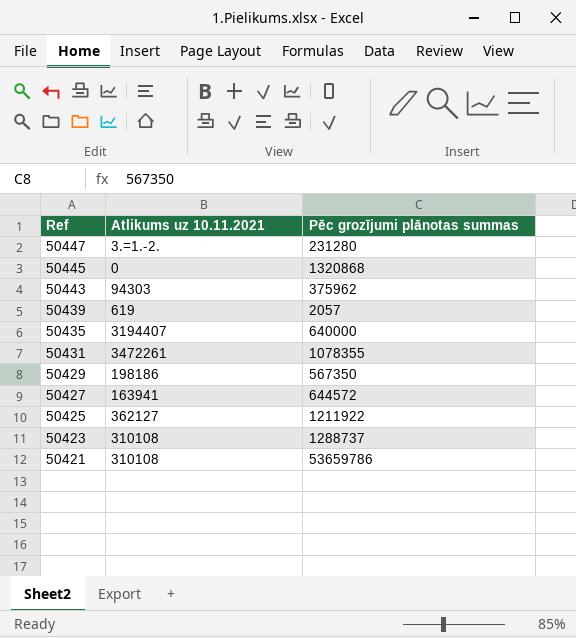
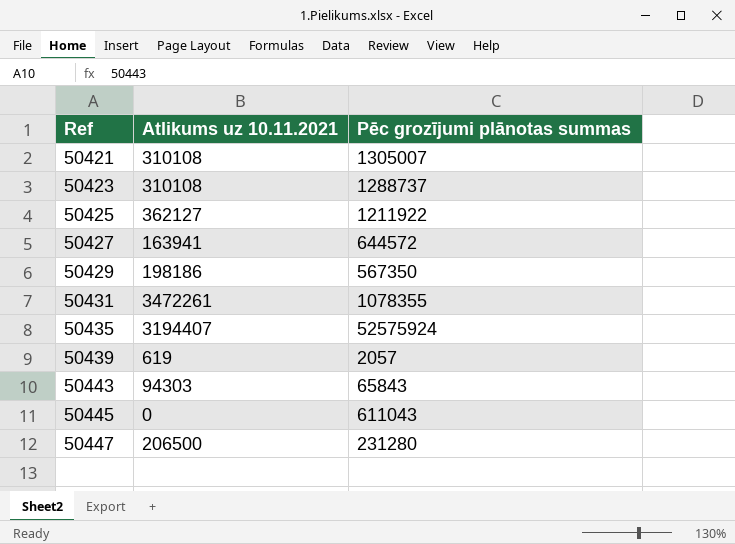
row order: Ref descending -> Ref ascending
50421 | Pēc grozījumi plānotas summas: 53659786 -> 1305007
50435 | Pēc grozījumi plānotas summas: 640000 -> 52575924
50443 | Pēc grozījumi plānotas summas: 375962 -> 65843
50445 | Pēc grozījumi plānotas summas: 1320868 -> 611043
50447 | Atlikums uz 10.11.2021: 3.=1.-2. -> 206500

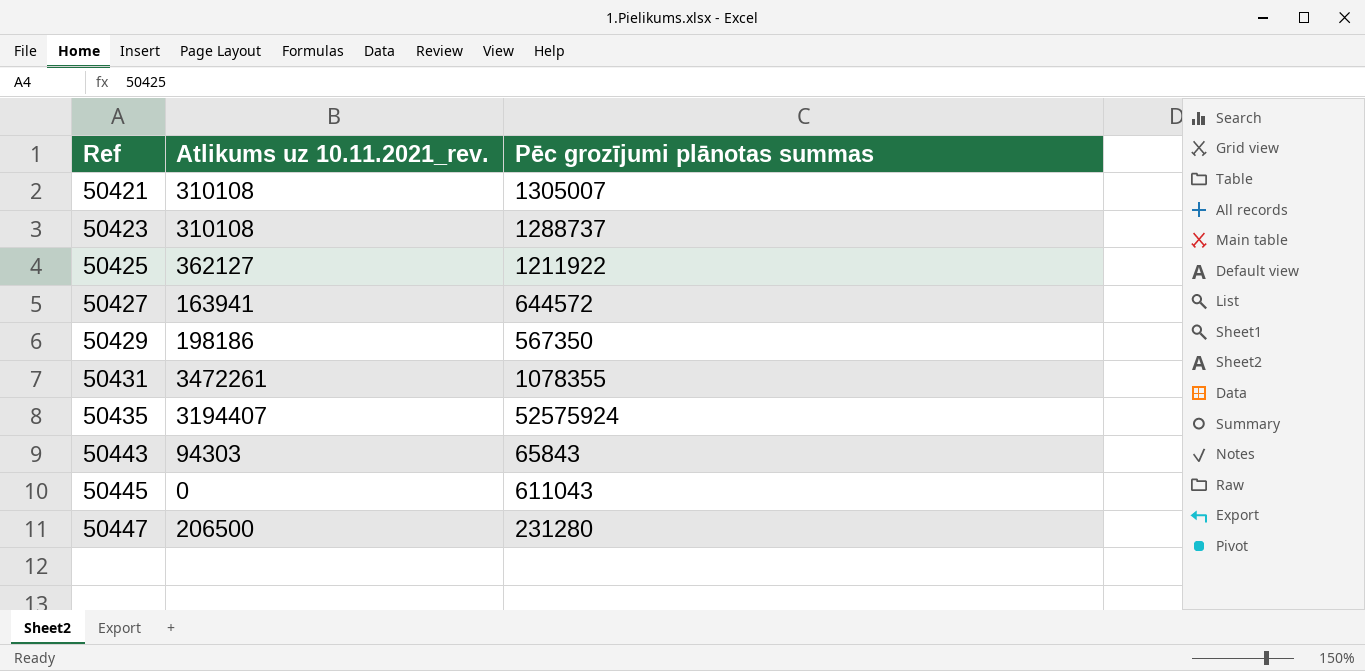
column name: Atlikums uz 10.11.2021 -> Atlikums uz 10.11.2021_rev.
row 50439: 619 | 2057 -> none

